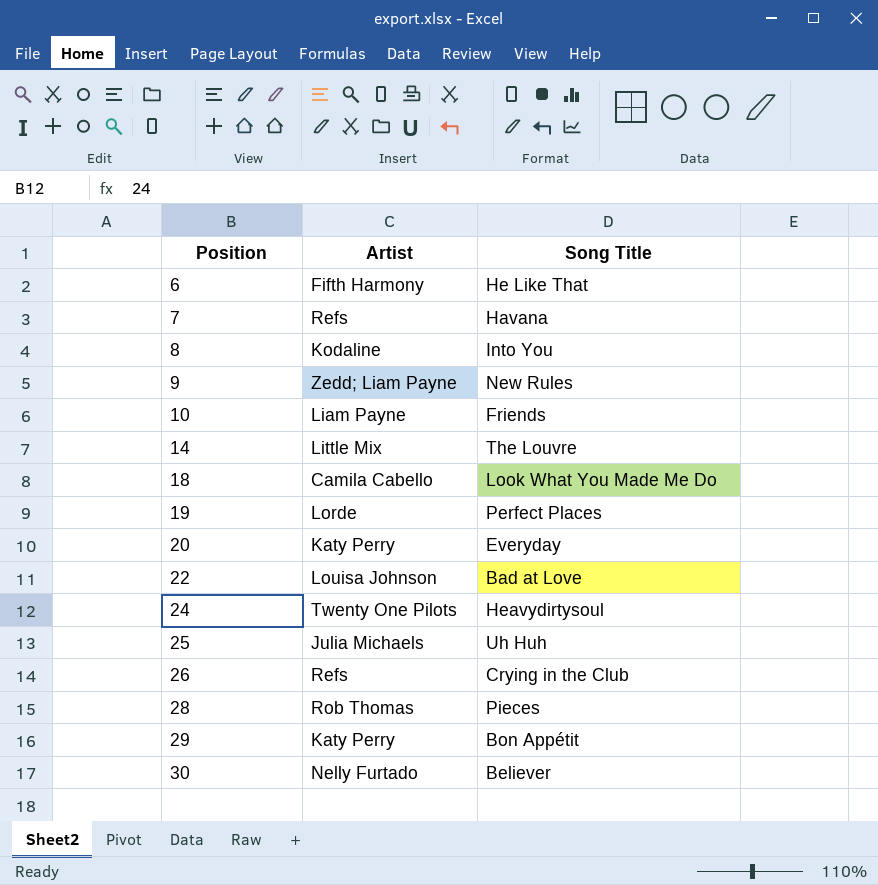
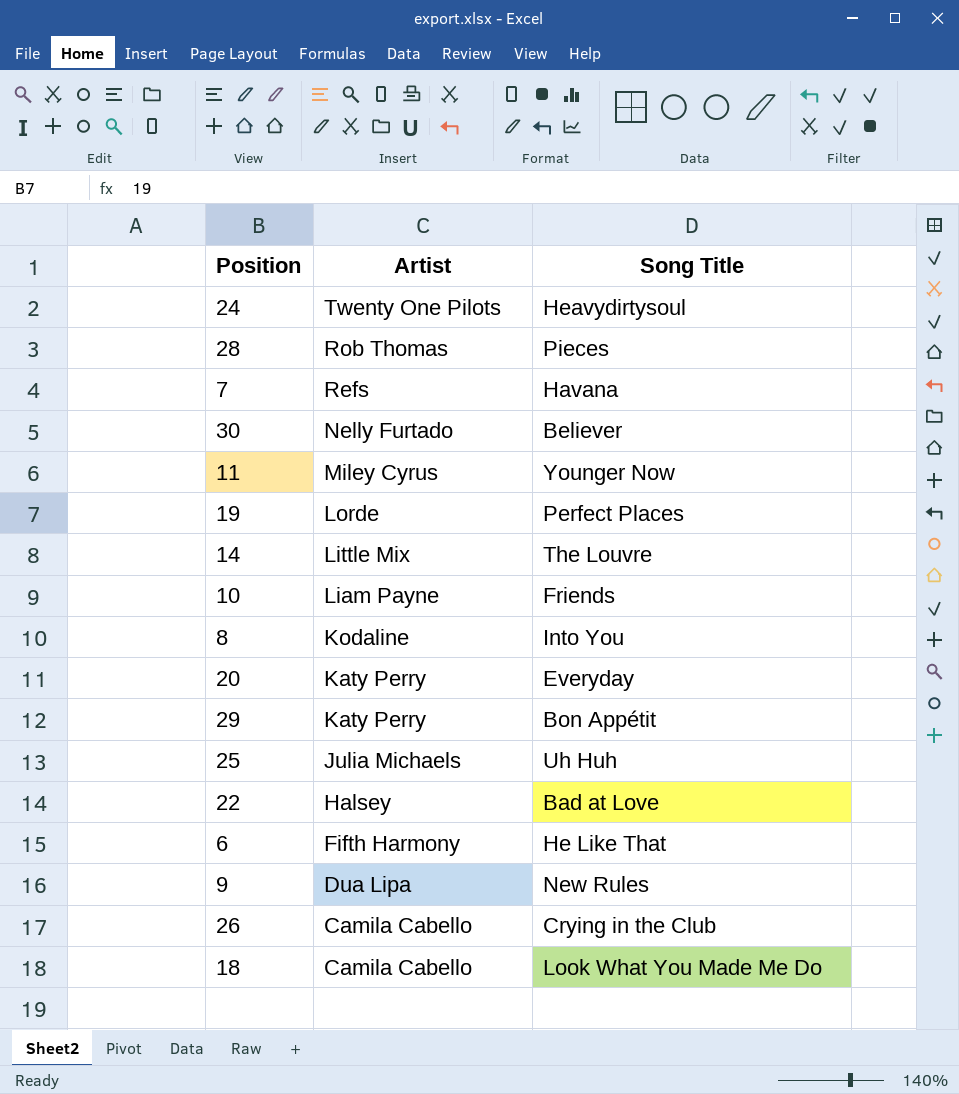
row order: Position ascending -> Artist descending
row 11: none -> Miley Cyrus | Younger Now
22 | Artist: Louisa Johnson -> Halsey
9 | Artist: Zedd; Liam Payne -> Dua Lipa
26 | Artist: Refs -> Camila Cabello

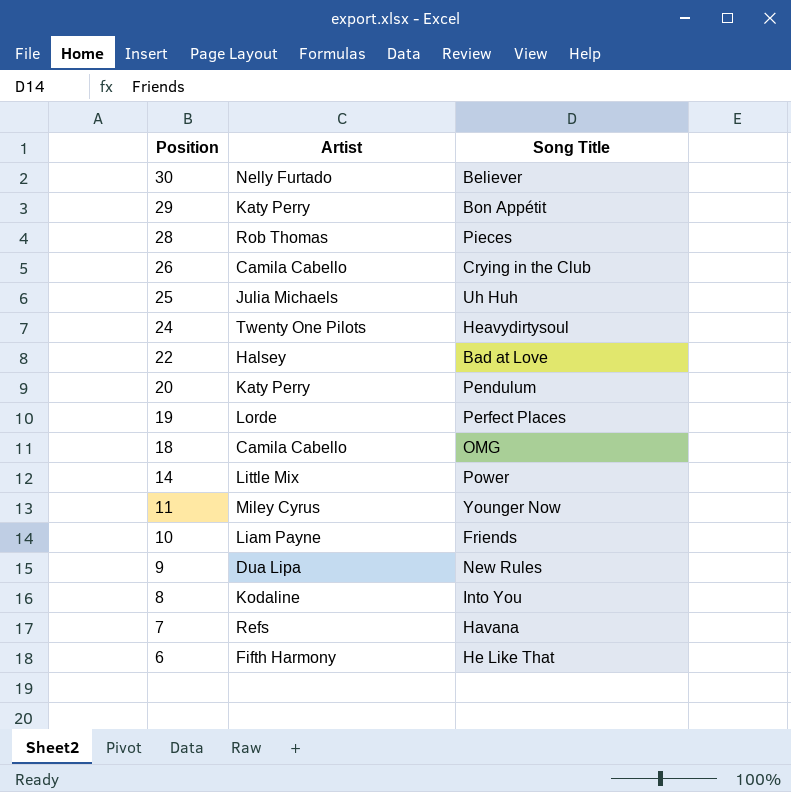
row order: Artist descending -> Position descending
20 | Song Title: Everyday -> Pendulum
18 | Song Title: Look What You Made Me Do -> OMG
14 | Song Title: The Louvre -> Power

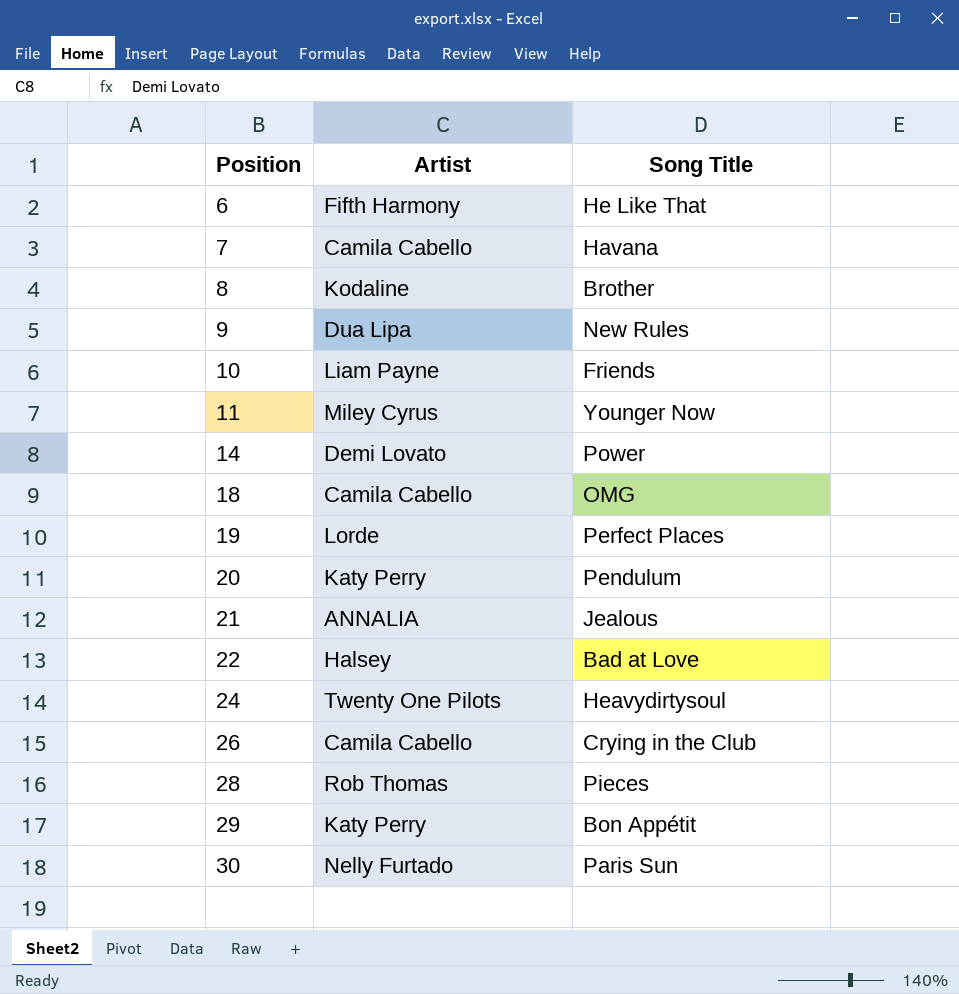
row order: Position descending -> Position ascending
row 25: Julia Michaels | Uh Huh -> none
7 | Artist: Refs -> Camila Cabello
8 | Song Title: Into You -> Brother
14 | Artist: Little Mix -> Demi Lovato
row 21: none -> ANNALIA | Jealous
30 | Song Title: Believer -> Paris Sun

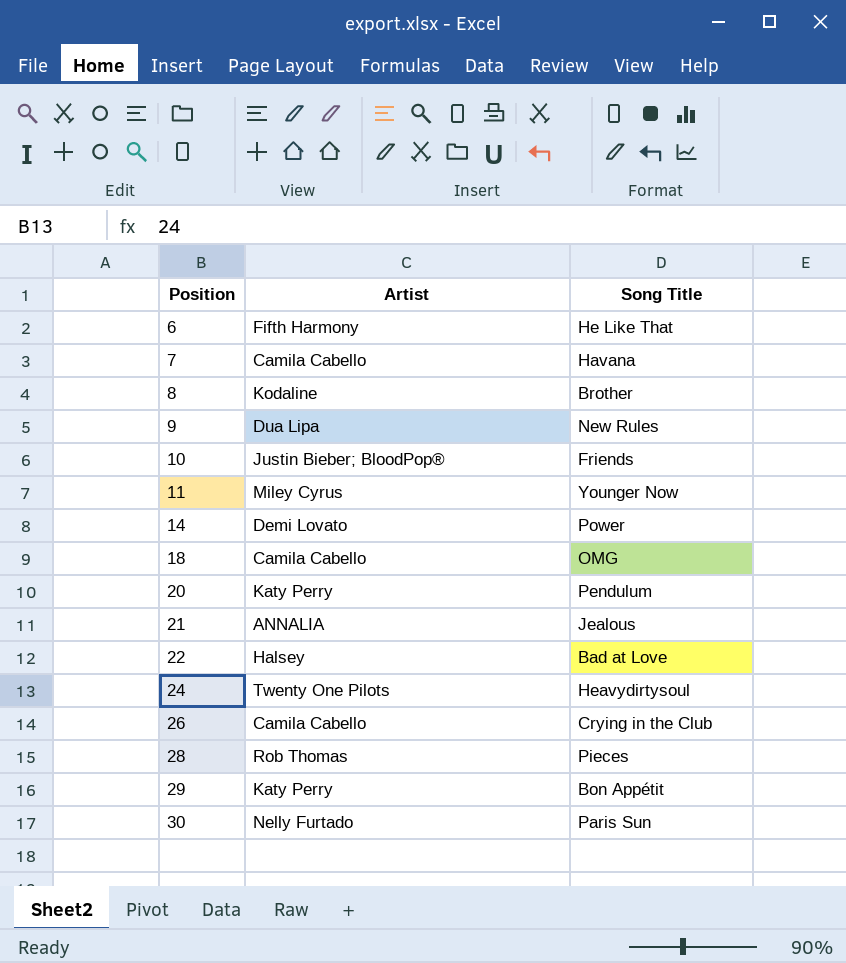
row 19: Lorde | Perfect Places -> none
10 | Artist: Liam Payne -> Justin Bieber; BloodPop®

